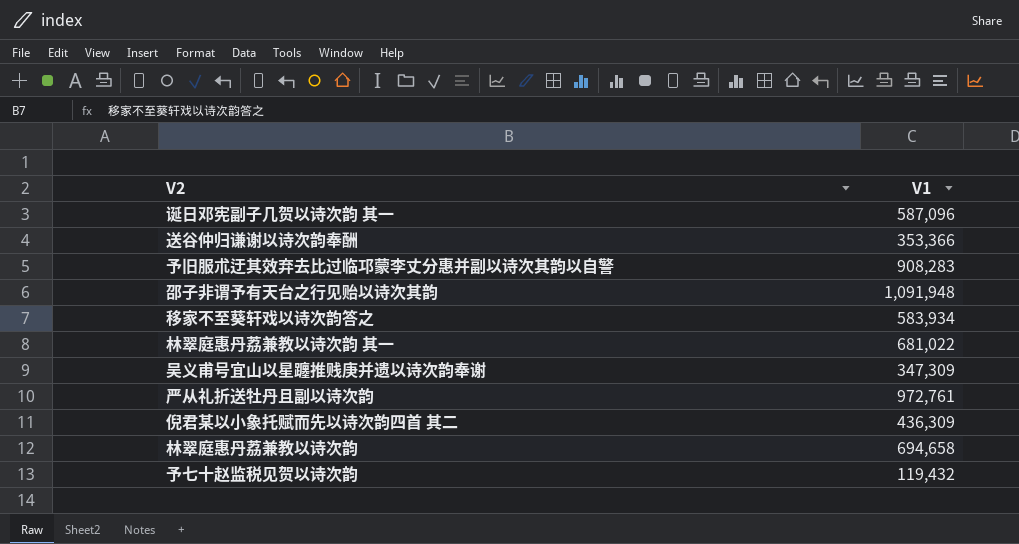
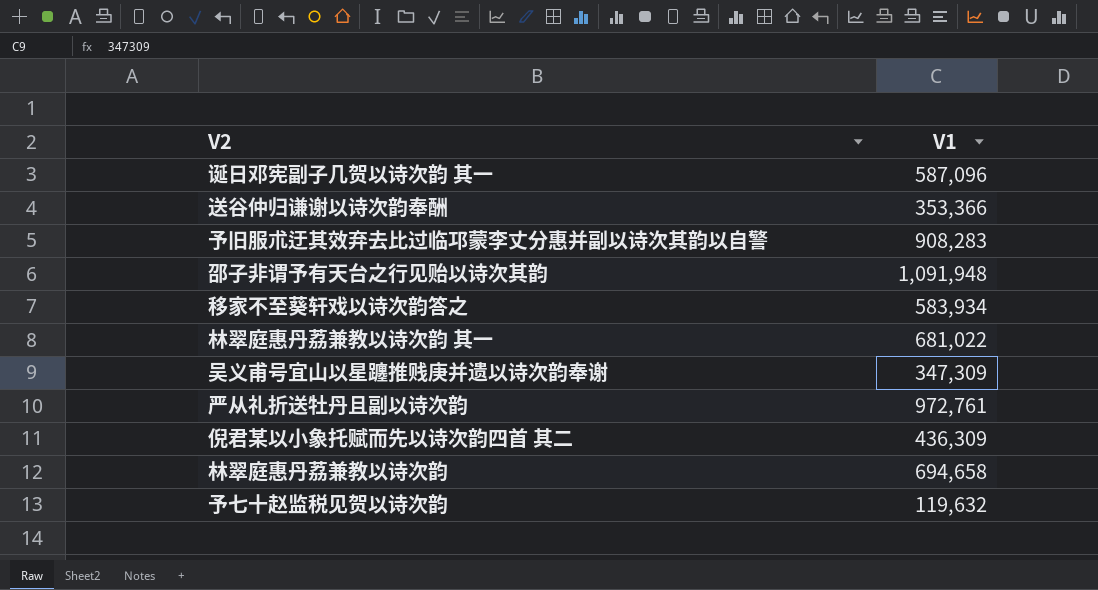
予七十赵监税见贺以诗次韵 | V1: 119,432 -> 119,632

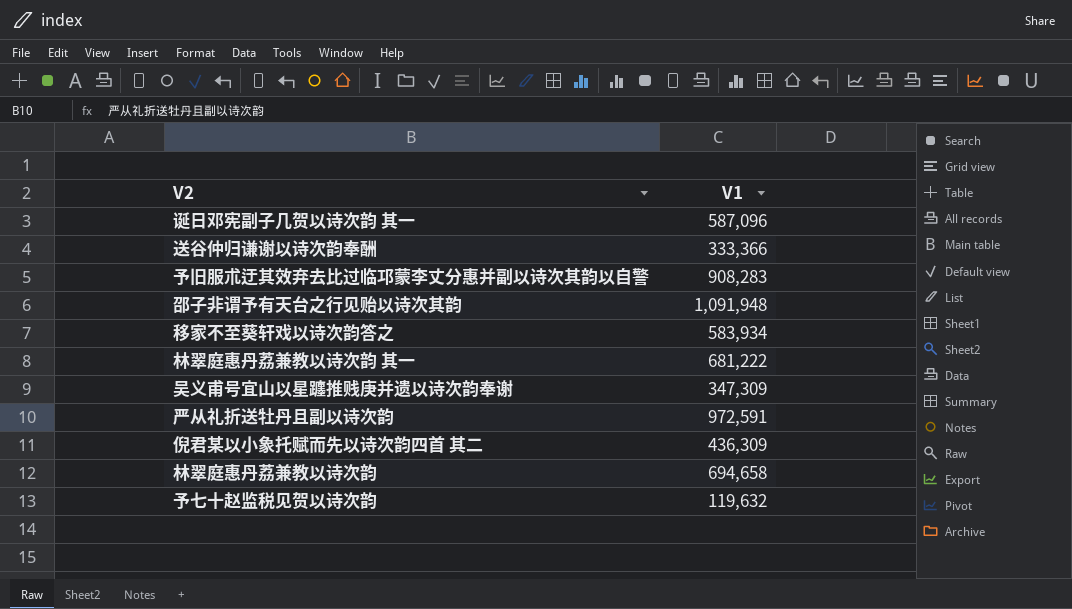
送谷仲归谦谢以诗次韵奉酬 | V1: 353,366 -> 333,366
林翠庭惠丹荔兼教以诗次韵 其一 | V1: 681,022 -> 681,222
严从礼折送牡丹且副以诗次韵 | V1: 972,761 -> 972,591

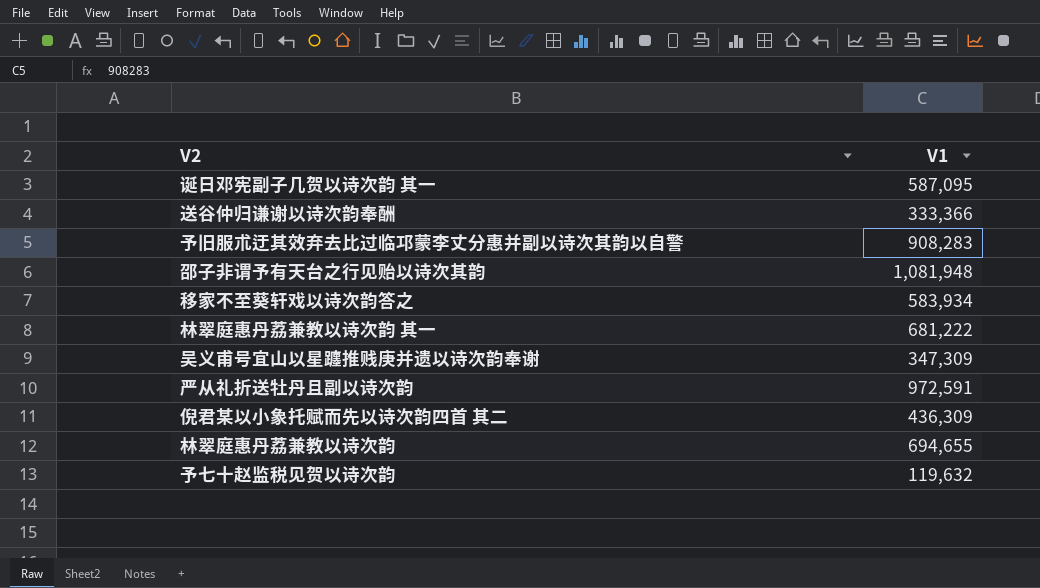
诞日邓宪副子几贺以诗次韵 其一 | V1: 587,096 -> 587,095
邵子非谓予有天台之行见贻以诗次其韵 | V1: 1,091,948 -> 1,081,948
林翠庭惠丹荔兼教以诗次韵 | V1: 694,658 -> 694,655

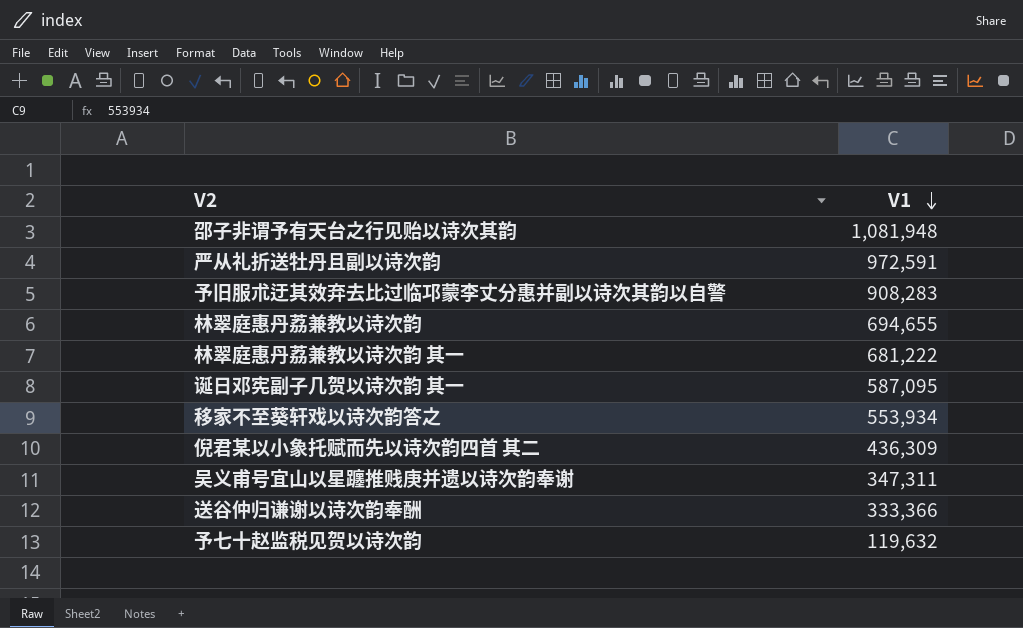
row order: none -> V1 descending
移家不至葵轩戏以诗次韵答之 | V1: 583,934 -> 553,934
吴义甫号宜山以星躔推贱庚并遗以诗次韵奉谢 | V1: 347,309 -> 347,311

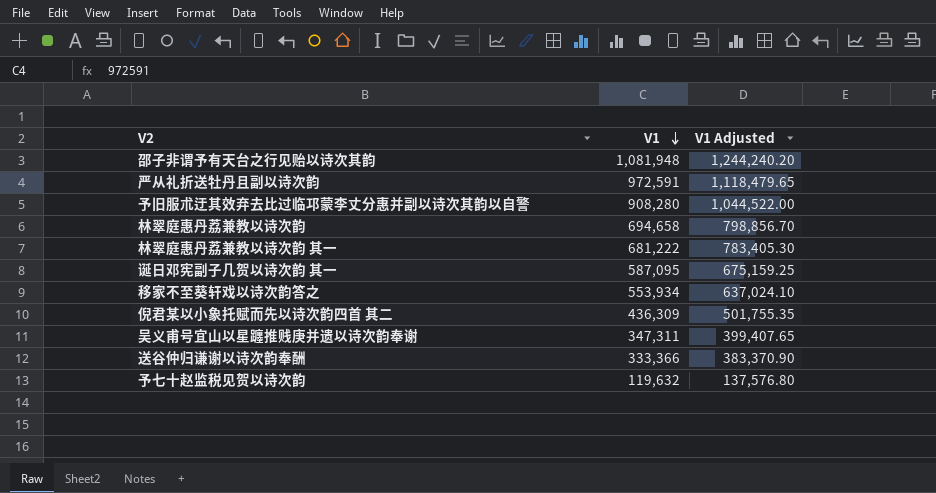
column V1 Adjusted | formula: none -> [V1] * 1.15
予旧服朮迂其效弃去比过临邛蒙李丈分惠并副以诗次其韵以自警 | V1: 908,283 -> 908,280
林翠庭惠丹荔兼教以诗次韵 | V1: 694,655 -> 694,658

